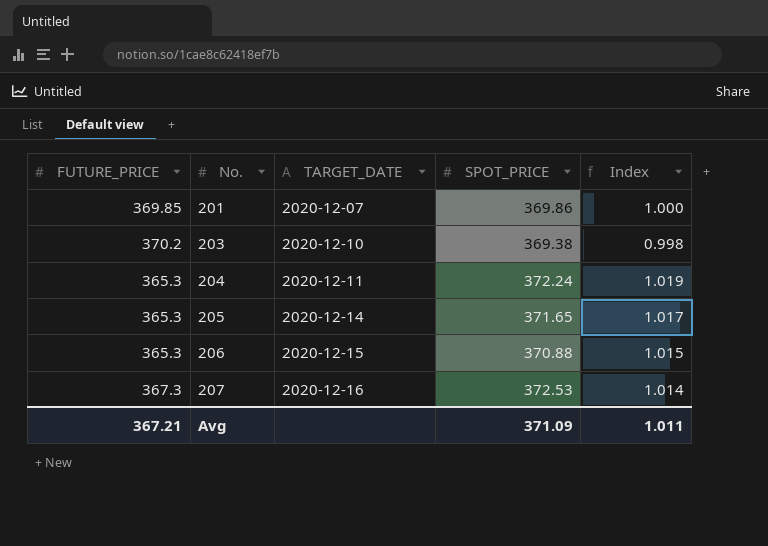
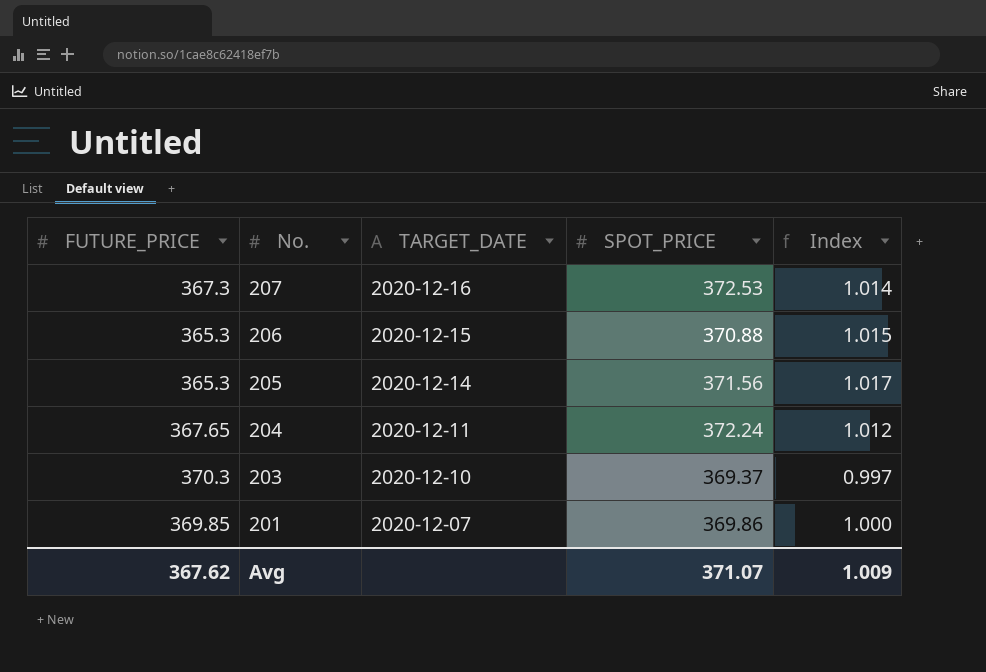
row order: No. ascending -> No. descending
205 | SPOT_PRICE: 371.65 -> 371.56
204 | FUTURE_PRICE: 365.3 -> 367.65
204 | Index: 1.019 -> 1.012
203 | FUTURE_PRICE: 370.2 -> 370.3
203 | SPOT_PRICE: 369.38 -> 369.37
203 | Index: 0.998 -> 0.997
Avg | FUTURE_PRICE: 367.21 -> 367.62
Avg | SPOT_PRICE: 371.09 -> 371.07
Avg | Index: 1.011 -> 1.009

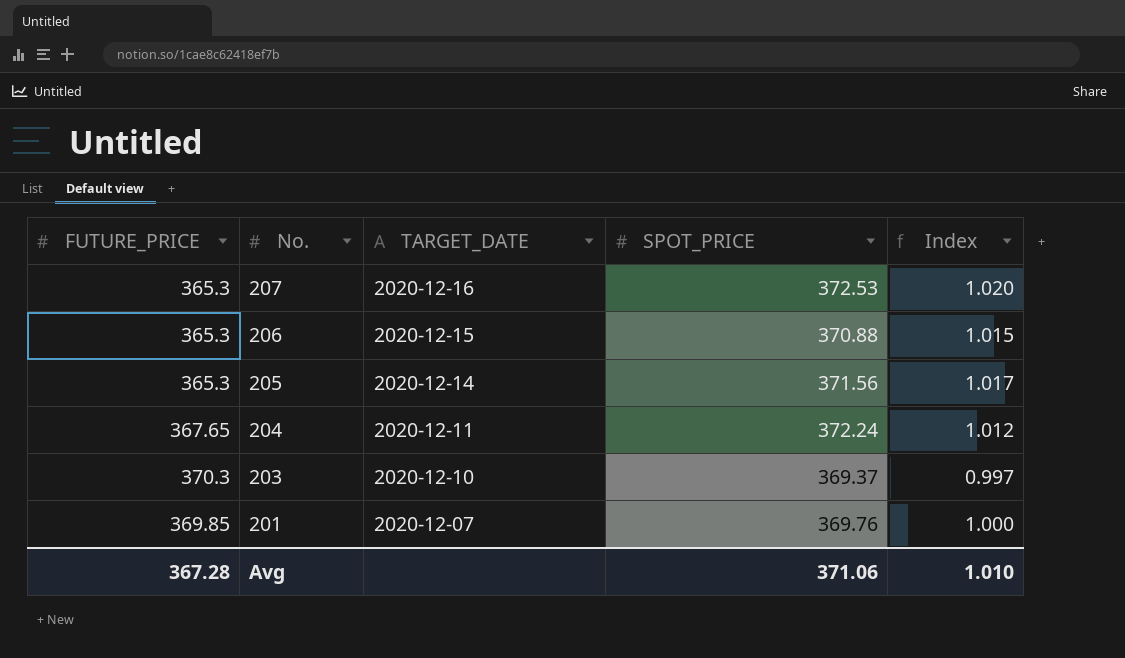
207 | FUTURE_PRICE: 367.3 -> 365.3
207 | Index: 1.014 -> 1.020
201 | SPOT_PRICE: 369.86 -> 369.76
Avg | FUTURE_PRICE: 367.62 -> 367.28
Avg | SPOT_PRICE: 371.07 -> 371.06
Avg | Index: 1.009 -> 1.010

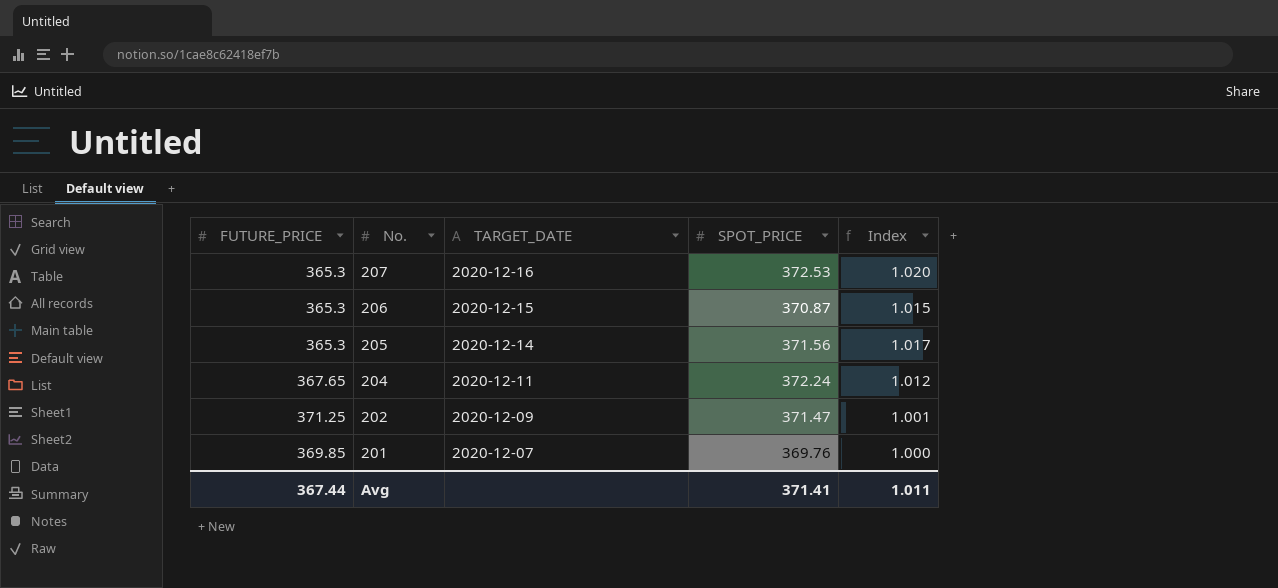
row 203: 370.3 | 2020-12-10 | 369.37 | 0.997 -> none
206 | SPOT_PRICE: 370.88 -> 370.87
row 202: none -> 371.25 | 2020-12-09 | 371.47 | 1.001
Avg | FUTURE_PRICE: 367.28 -> 367.44
Avg | SPOT_PRICE: 371.06 -> 371.41
Avg | Index: 1.010 -> 1.011

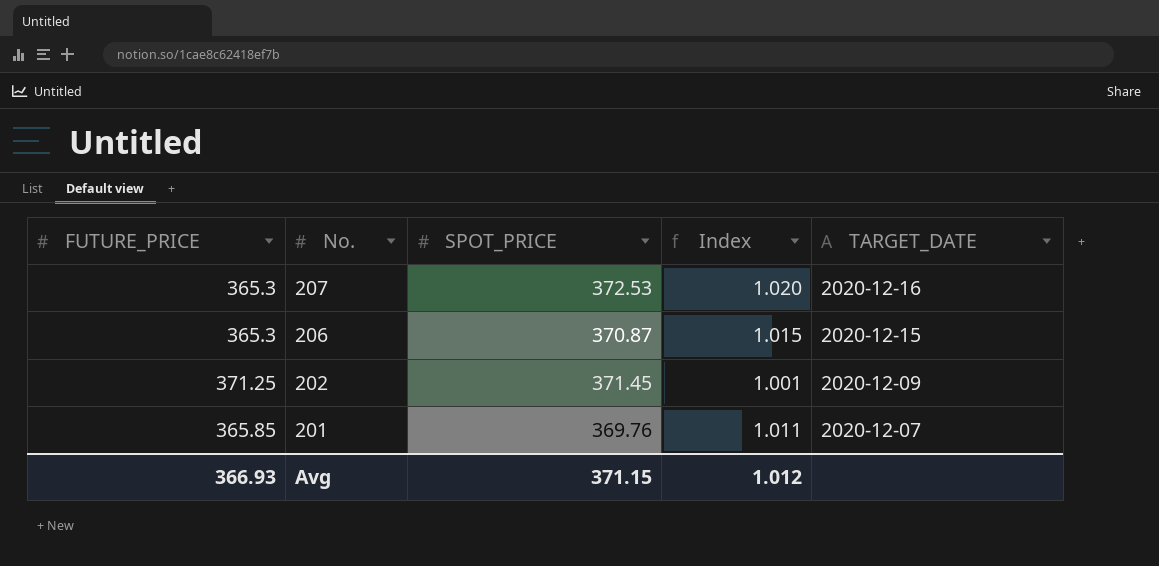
column TARGET_DATE | position: 3 -> 5
row 205: 365.3 | 2020-12-14 | 371.56 | 1.017 -> none
row 204: 367.65 | 2020-12-11 | 372.24 | 1.012 -> none
202 | SPOT_PRICE: 371.47 -> 371.45
201 | FUTURE_PRICE: 369.85 -> 365.85
201 | Index: 1.000 -> 1.011
Avg | FUTURE_PRICE: 367.44 -> 366.93
Avg | SPOT_PRICE: 371.41 -> 371.15
Avg | Index: 1.011 -> 1.012

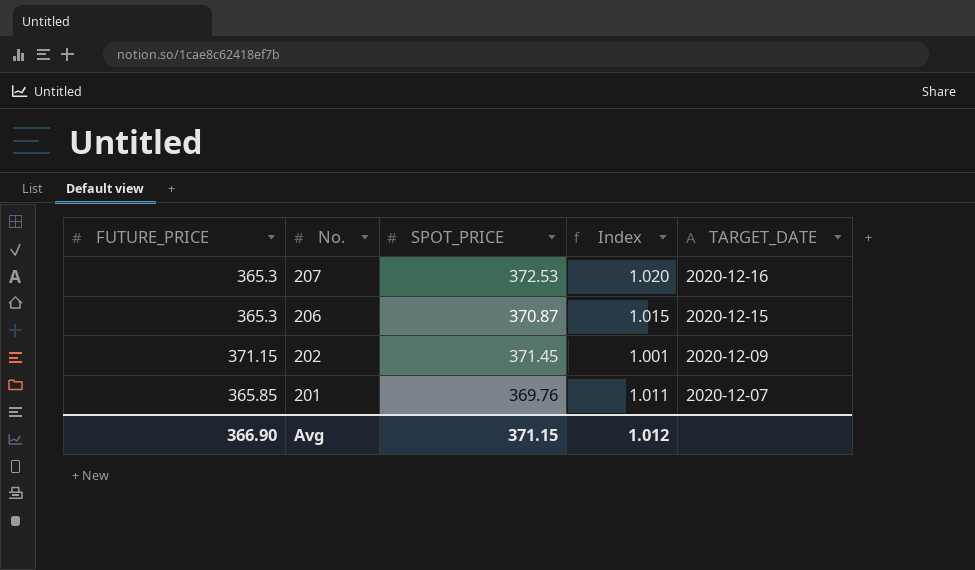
202 | FUTURE_PRICE: 371.25 -> 371.15
Avg | FUTURE_PRICE: 366.93 -> 366.90

